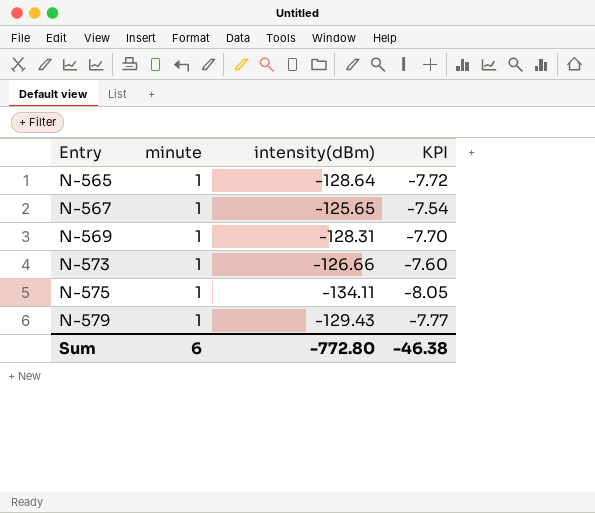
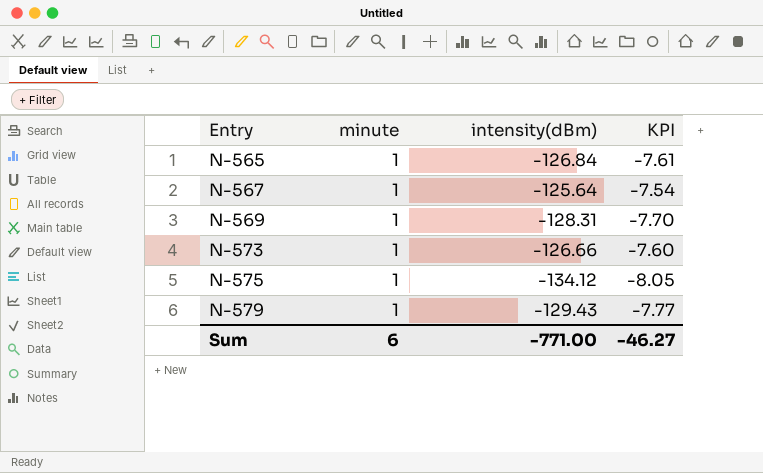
N-565 | intensity(dBm): -128.64 -> -126.84
N-565 | KPI: -7.72 -> -7.61
N-567 | intensity(dBm): -125.65 -> -125.64
N-575 | intensity(dBm): -134.11 -> -134.12
Sum | intensity(dBm): -772.80 -> -771.00
Sum | KPI: -46.38 -> -46.27

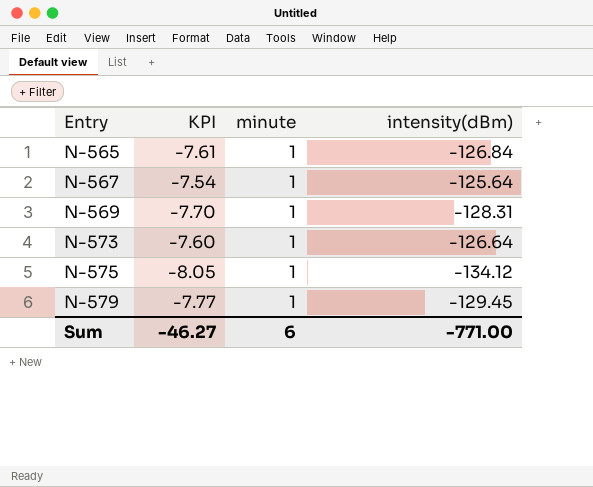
column KPI | position: 4 -> 2
N-573 | intensity(dBm): -126.66 -> -126.64
N-579 | intensity(dBm): -129.43 -> -129.45

